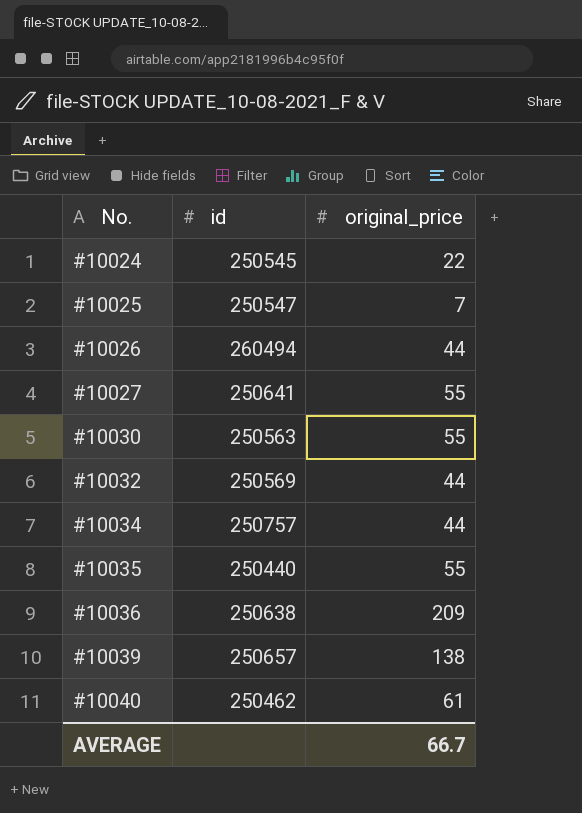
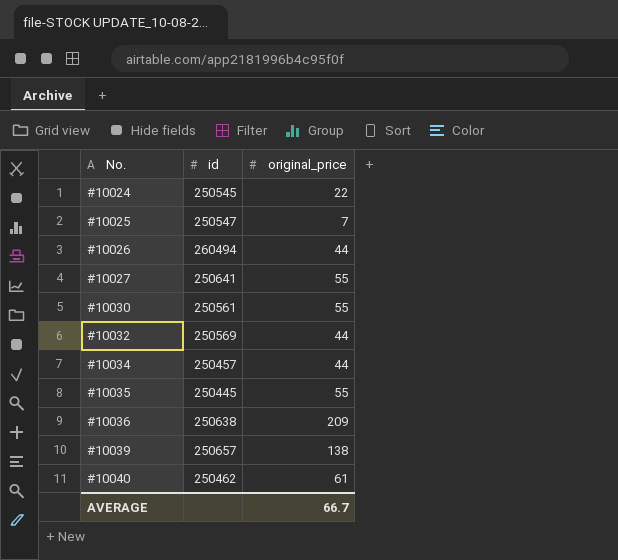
#10030 | id: 250563 -> 250561
#10034 | id: 250757 -> 250457
#10035 | id: 250440 -> 250445

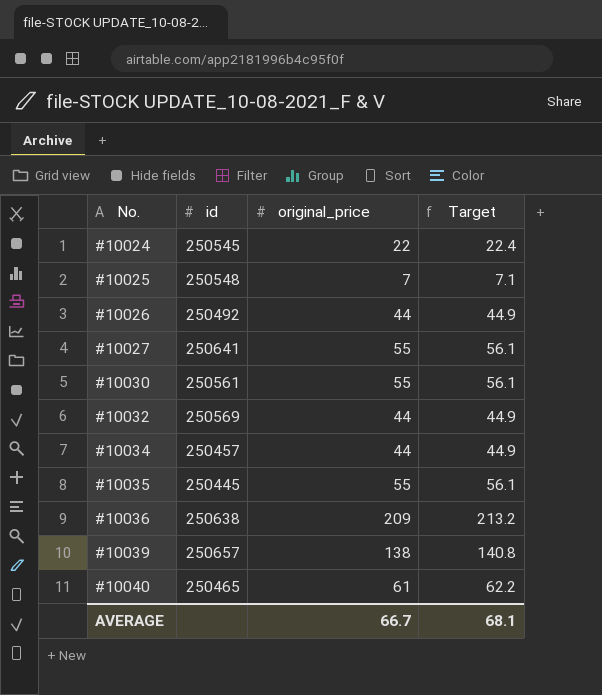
column Target | formula: none -> [original_price] * 1.02
#10025 | id: 250547 -> 250548
#10026 | id: 260494 -> 250492
#10040 | id: 250462 -> 250465

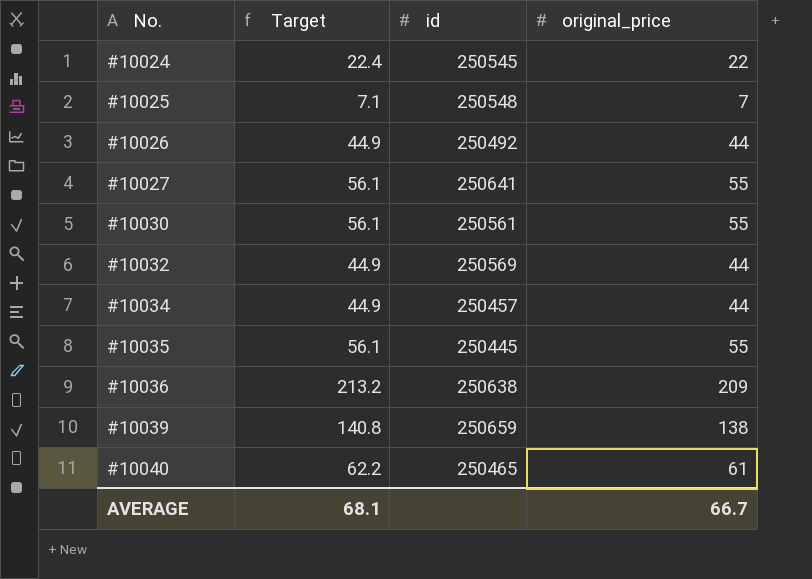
column Target | position: 4 -> 2
#10039 | id: 250657 -> 250659

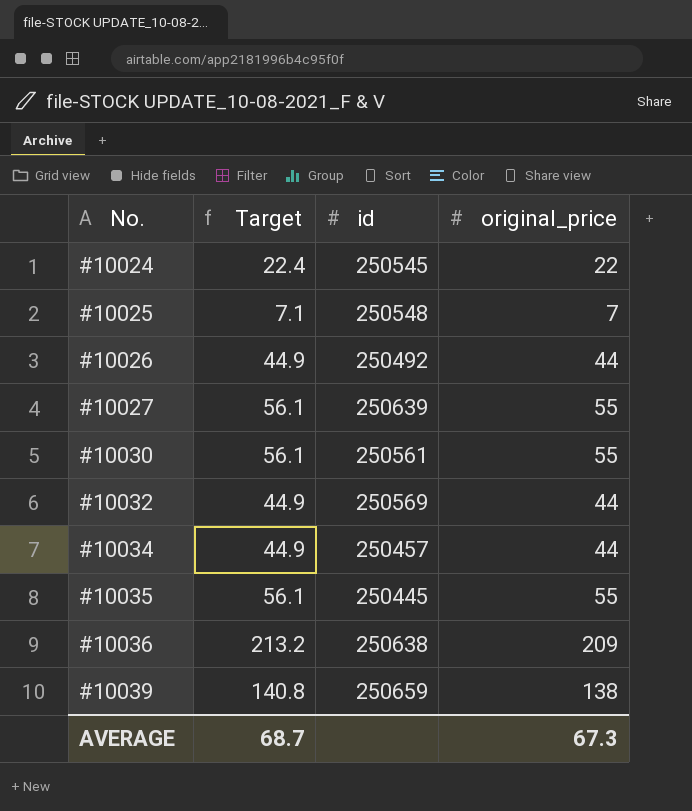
row #10040: 62.2 | 250465 | 61 -> none
#10027 | id: 250641 -> 250639
AVERAGE | Target: 68.1 -> 68.7
AVERAGE | original_price: 66.7 -> 67.3

